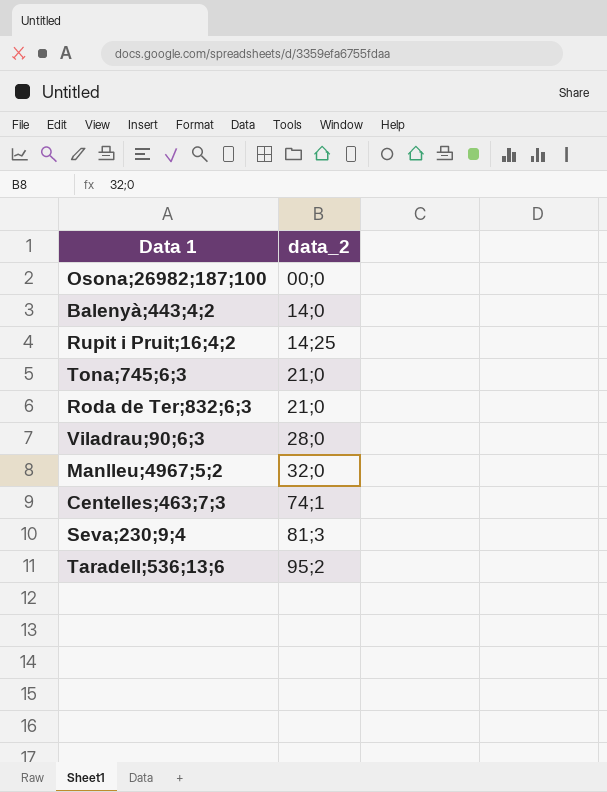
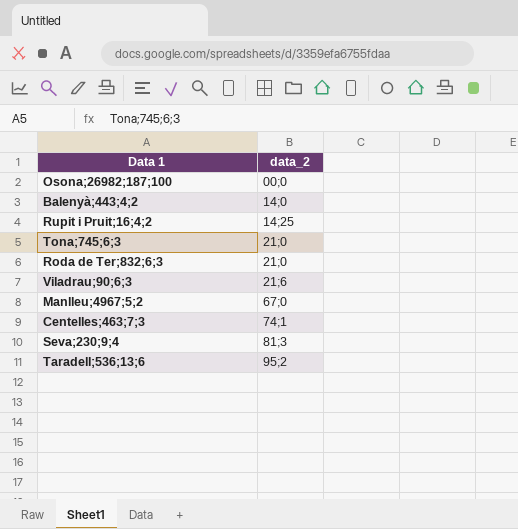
Viladrau;90;6;3 | data_2: 28;0 -> 21;6
Manlleu;4967;5;2 | data_2: 32;0 -> 67;0

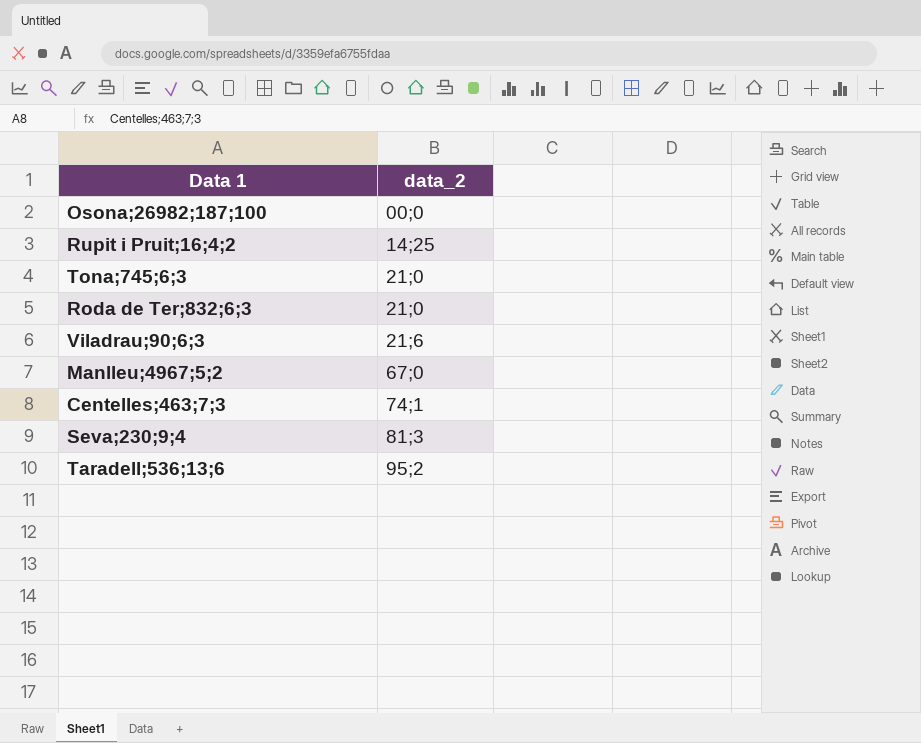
row Balenyà;443;4;2: 14;0 -> none

